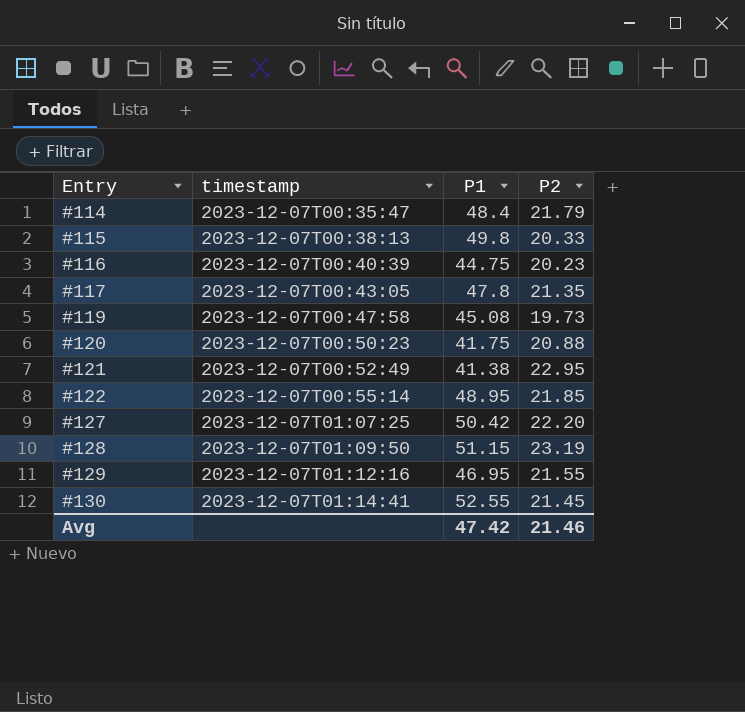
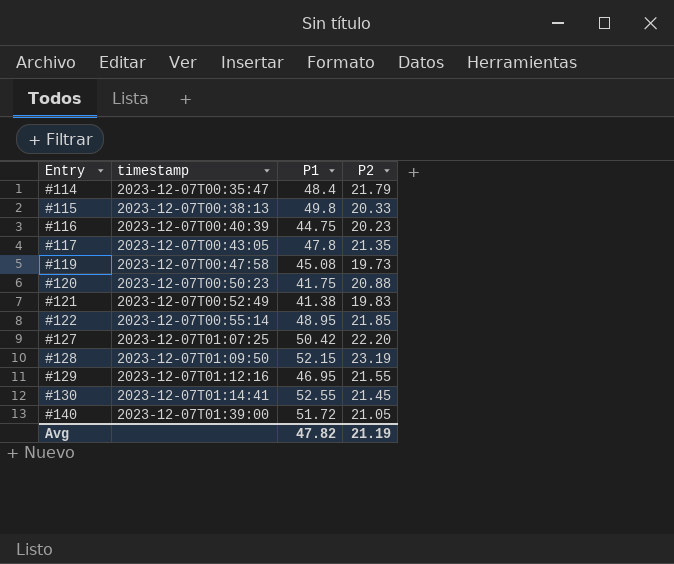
#121 | P2: 22.95 -> 19.83
#128 | P1: 51.15 -> 52.15
row #140: none -> 2023-12-07T01:39:00 | 51.72 | 21.05
Avg | P1: 47.42 -> 47.82
Avg | P2: 21.46 -> 21.19

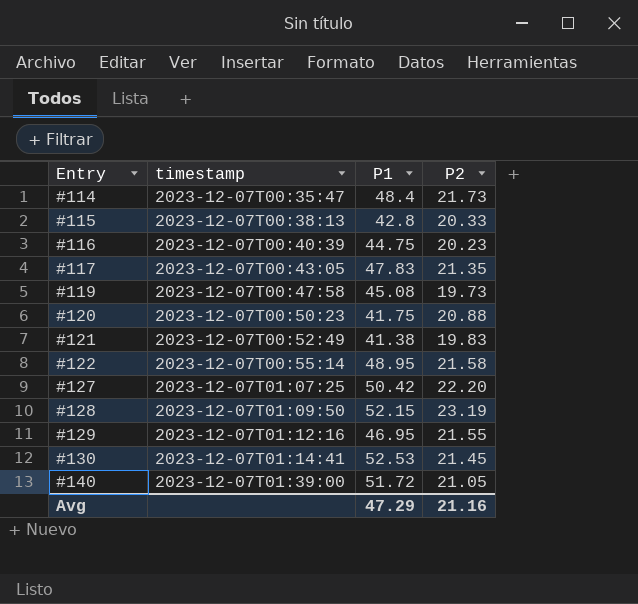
#114 | P2: 21.79 -> 21.73
#115 | P1: 49.8 -> 42.8
#117 | P1: 47.8 -> 47.83
#122 | P2: 21.85 -> 21.58
#130 | P1: 52.55 -> 52.53
Avg | P1: 47.82 -> 47.29
Avg | P2: 21.19 -> 21.16

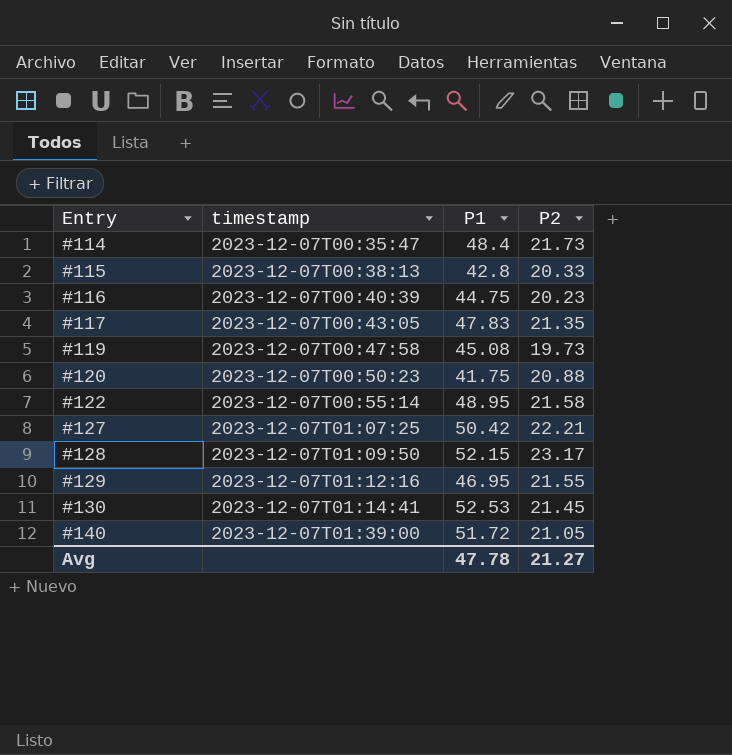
row #121: 2023-12-07T00:52:49 | 41.38 | 19.83 -> none
#127 | P2: 22.20 -> 22.21
#128 | P2: 23.19 -> 23.17
Avg | P1: 47.29 -> 47.78
Avg | P2: 21.16 -> 21.27

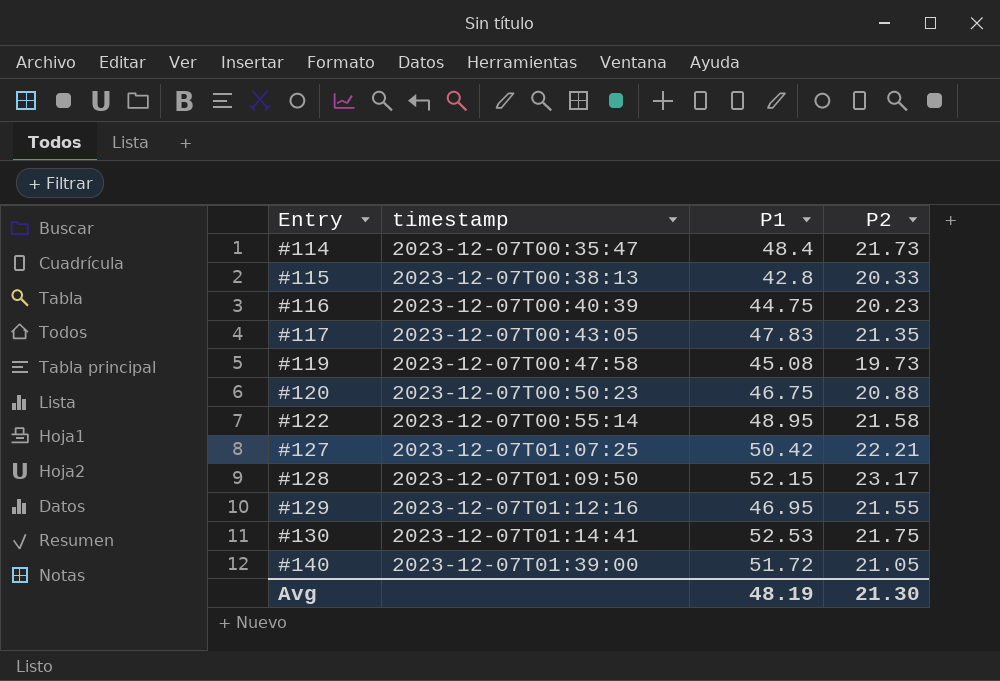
#120 | P1: 41.75 -> 46.75
#130 | P2: 21.45 -> 21.75
Avg | P1: 47.78 -> 48.19
Avg | P2: 21.27 -> 21.30

